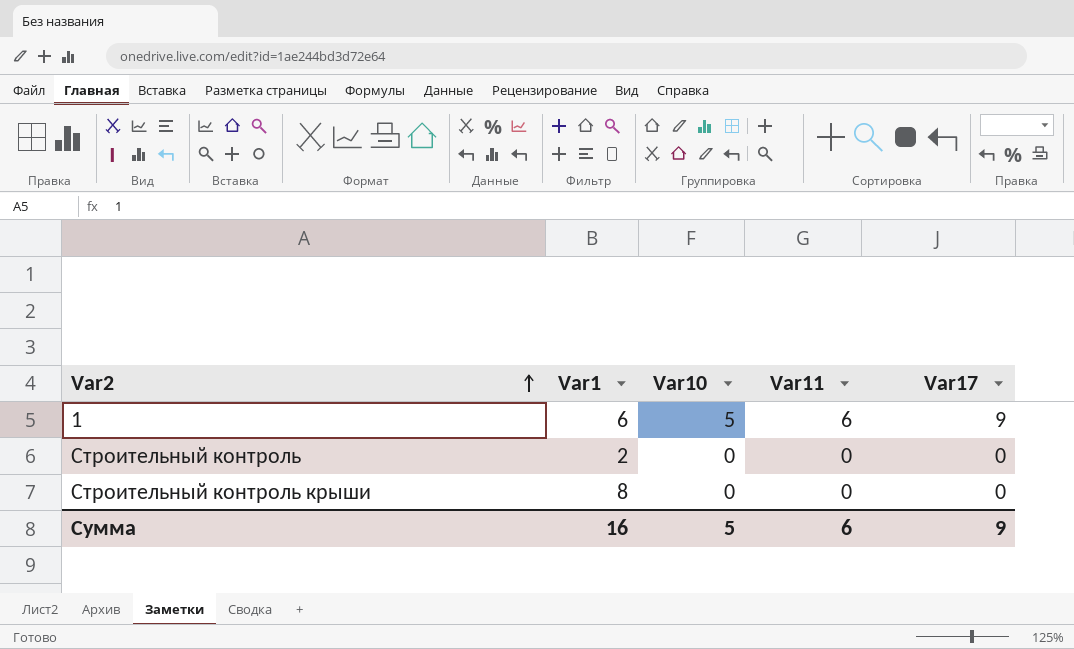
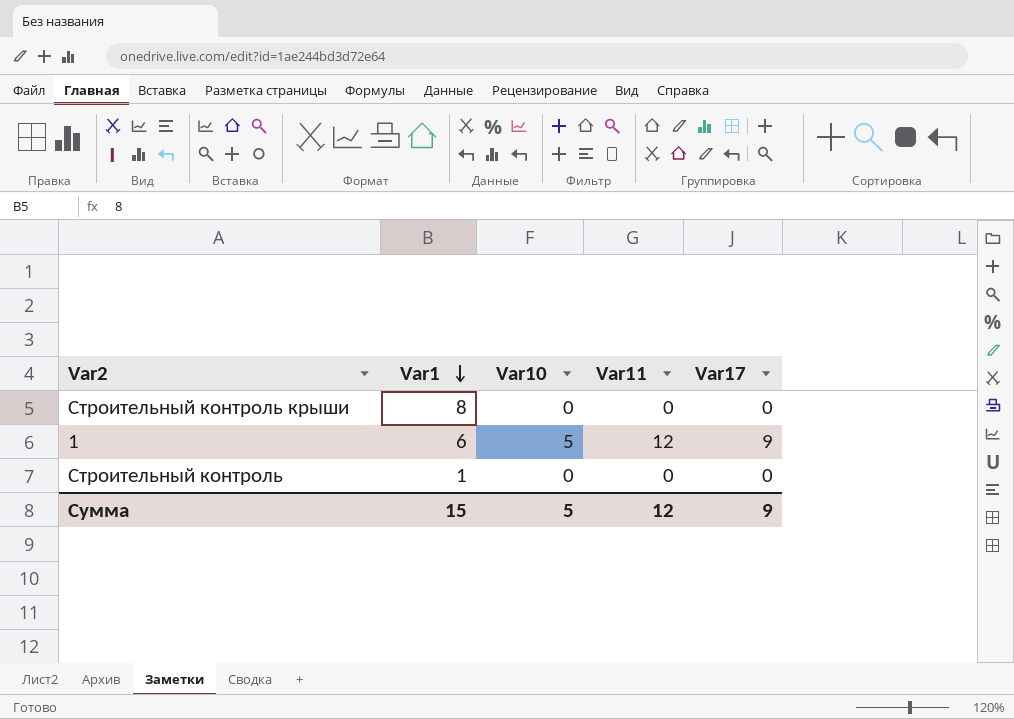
row order: Var2 ascending -> Var1 descending
1 | Var11: 6 -> 12
Строительный контроль | Var1: 2 -> 1
Сумма | Var1: 16 -> 15
Сумма | Var11: 6 -> 12

